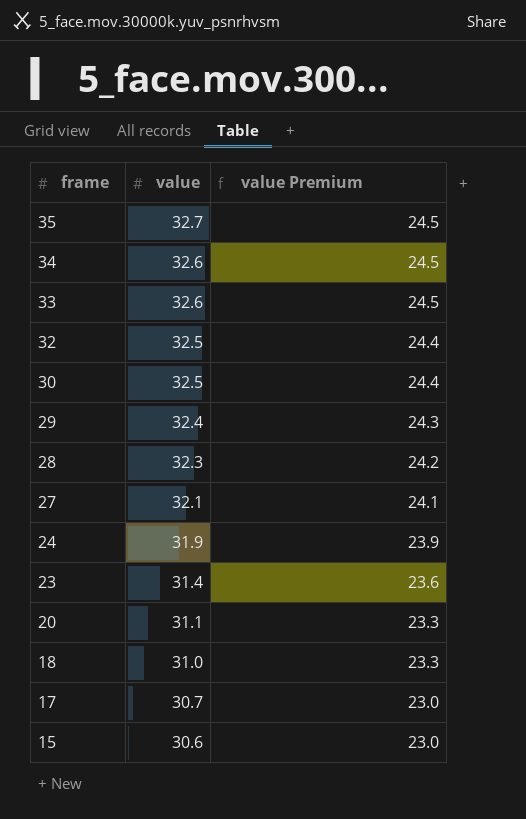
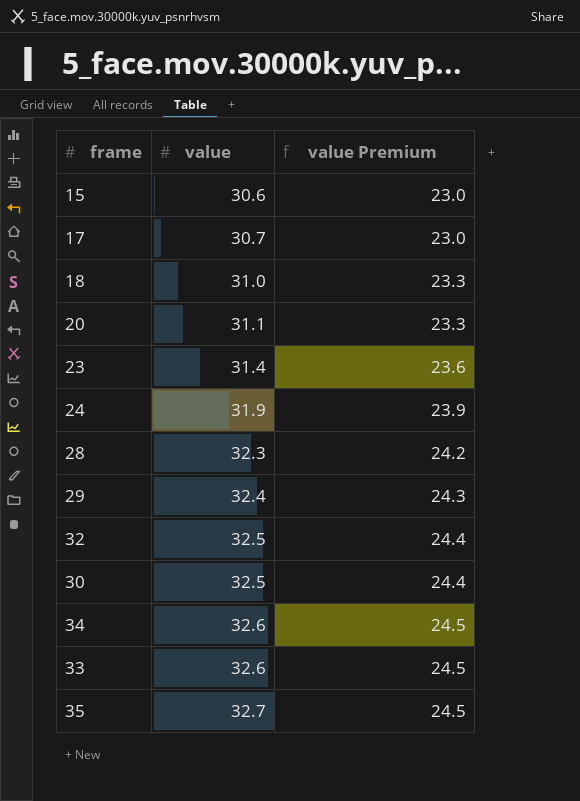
row order: frame descending -> value ascending
row 27: 32.1 | 24.1 -> none

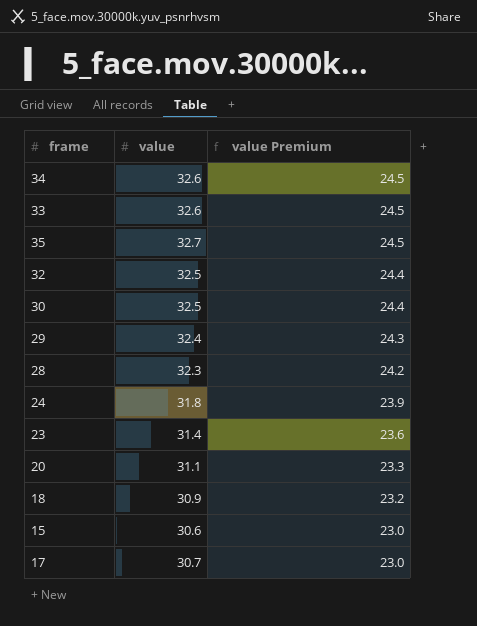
row order: value ascending -> value Premium descending
24 | value: 31.9 -> 31.8
18 | value: 31.0 -> 30.9
18 | value Premium: 23.3 -> 23.2

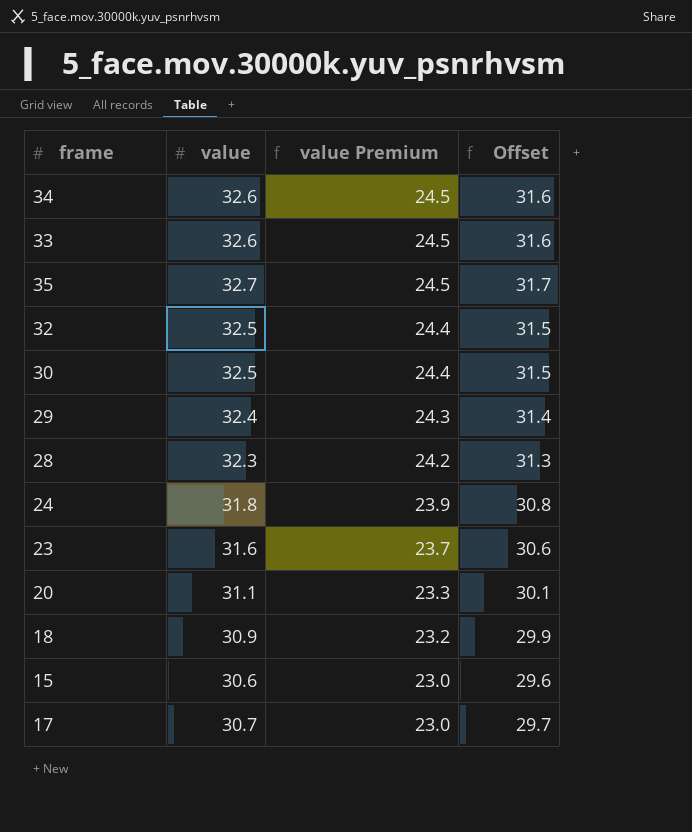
column Offset | formula: none -> [value] - 1
23 | value: 31.4 -> 31.6
23 | value Premium: 23.6 -> 23.7

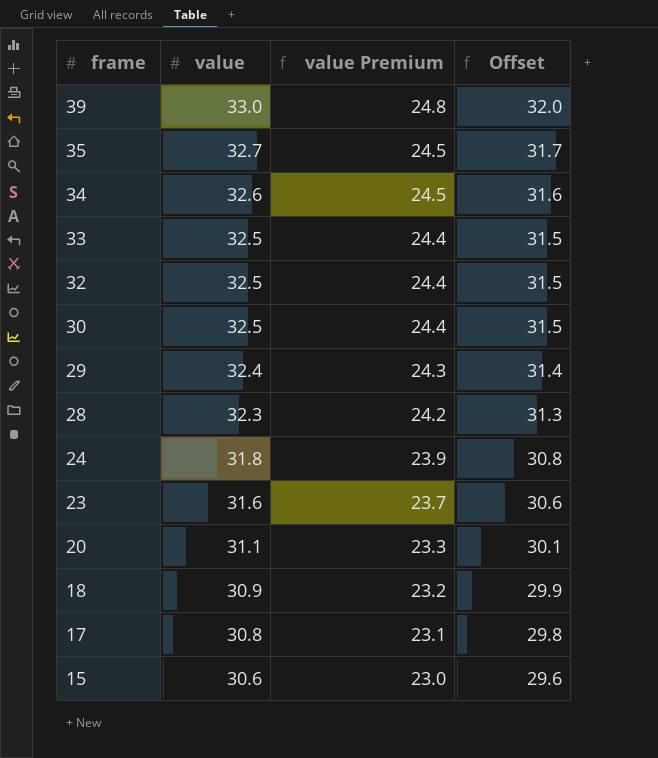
row order: value Premium descending -> frame descending
row 39: none -> 33.0 | 24.8 | 32.0
33 | value: 32.6 -> 32.5
33 | value Premium: 24.5 -> 24.4
33 | Offset: 31.6 -> 31.5
17 | value: 30.7 -> 30.8
17 | value Premium: 23.0 -> 23.1
17 | Offset: 29.7 -> 29.8

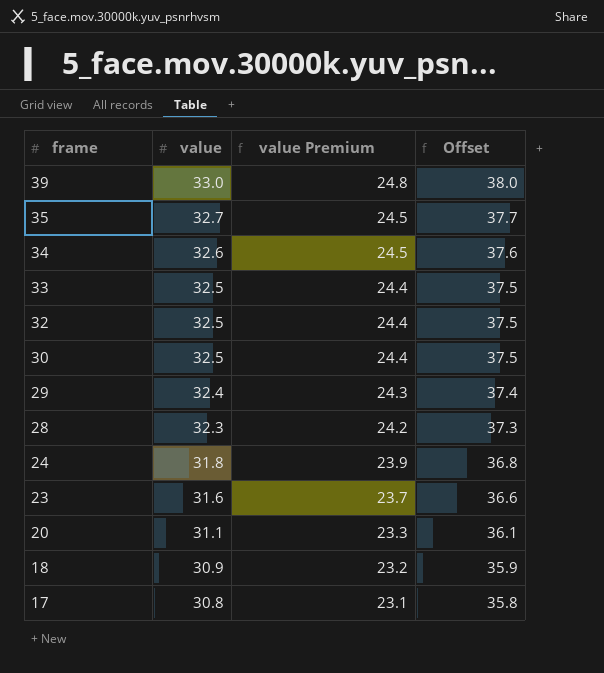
column Offset | formula: [value] - 1 -> [value] + 5
row 15: 30.6 | 23.0 | 29.6 -> none

